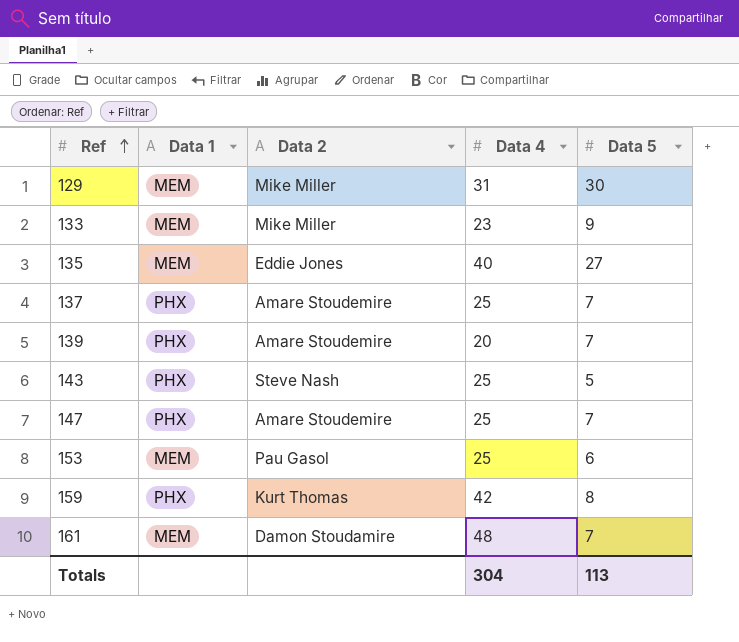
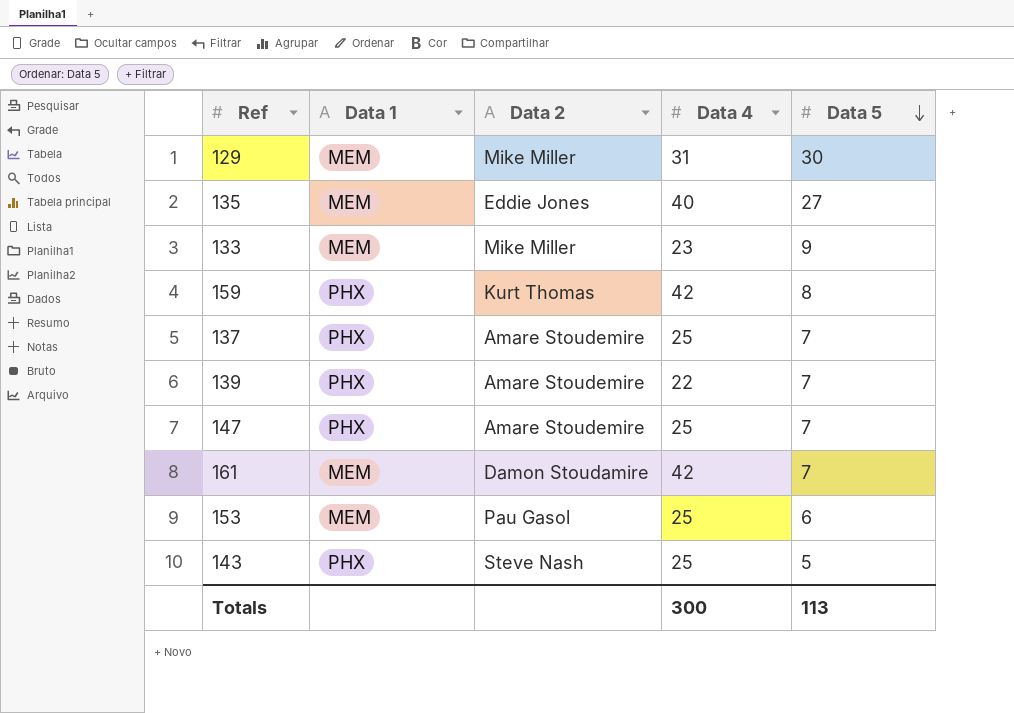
row order: Ref ascending -> Data 5 descending
139 | Data 4: 20 -> 22
161 | Data 4: 48 -> 42
Totals | Data 4: 304 -> 300

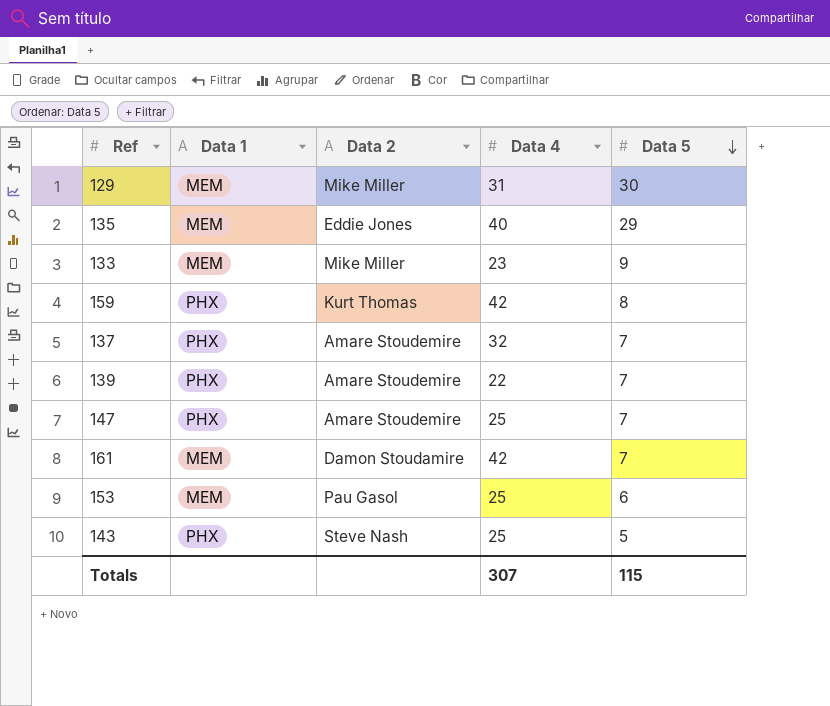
135 | Data 5: 27 -> 29
137 | Data 4: 25 -> 32
Totals | Data 4: 300 -> 307
Totals | Data 5: 113 -> 115

